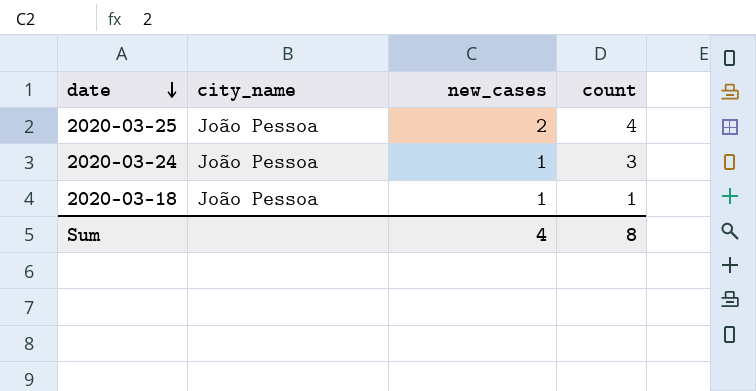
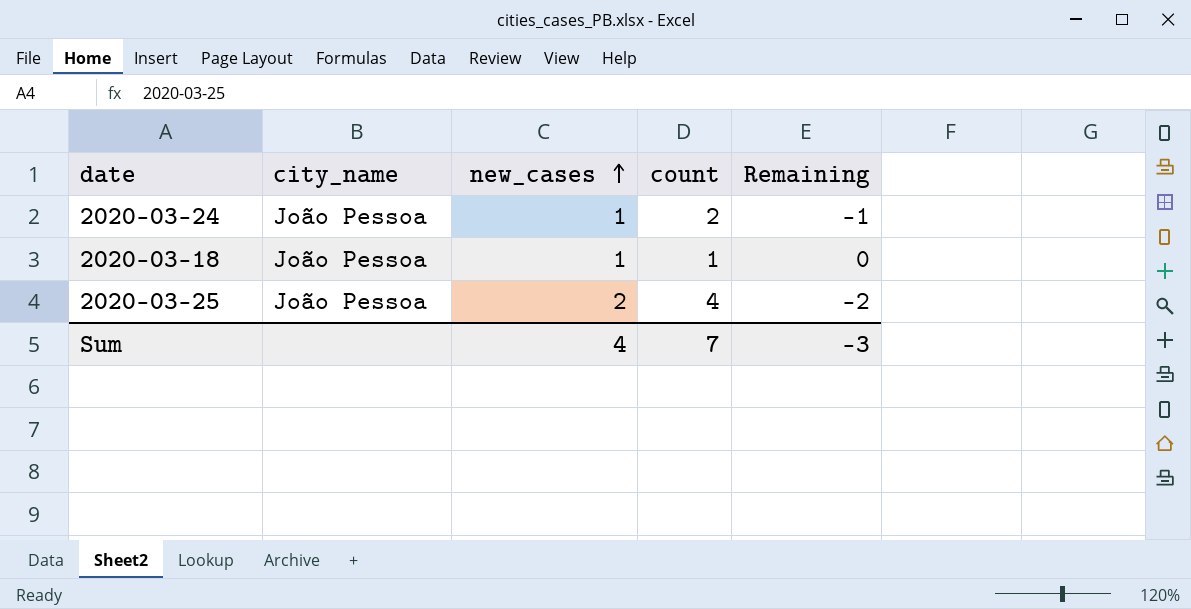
row order: date descending -> new_cases ascending
column Remaining | formula: none -> [new_cases] - [count]
2020-03-24 | count: 3 -> 2
Sum | count: 8 -> 7

